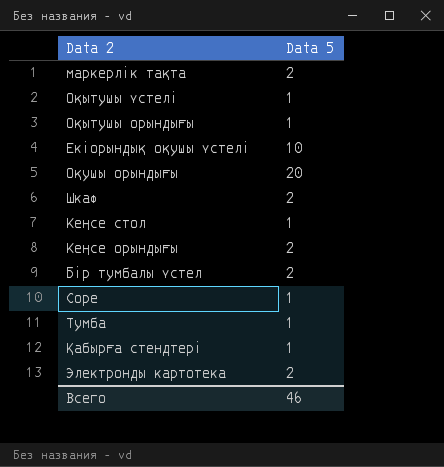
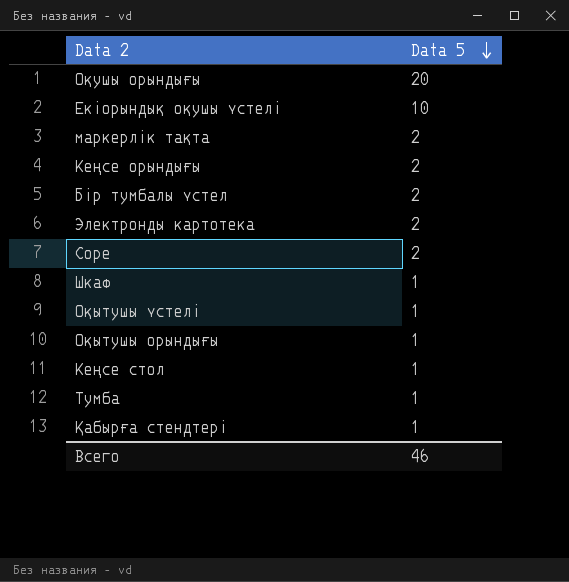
row order: none -> Data 5 descending
Сөре | Data 5: 1 -> 2
Шкаф | Data 5: 2 -> 1

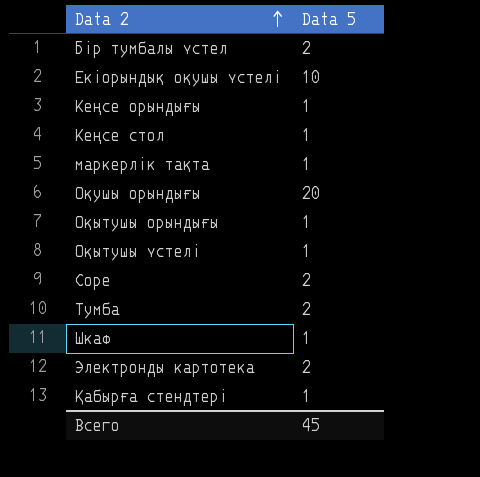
row order: Data 5 descending -> Data 2 ascending
Кеңсе орындығы | Data 5: 2 -> 1
маркерлік тақта | Data 5: 2 -> 1
Тумба | Data 5: 1 -> 2
Всего | Data 5: 46 -> 45

